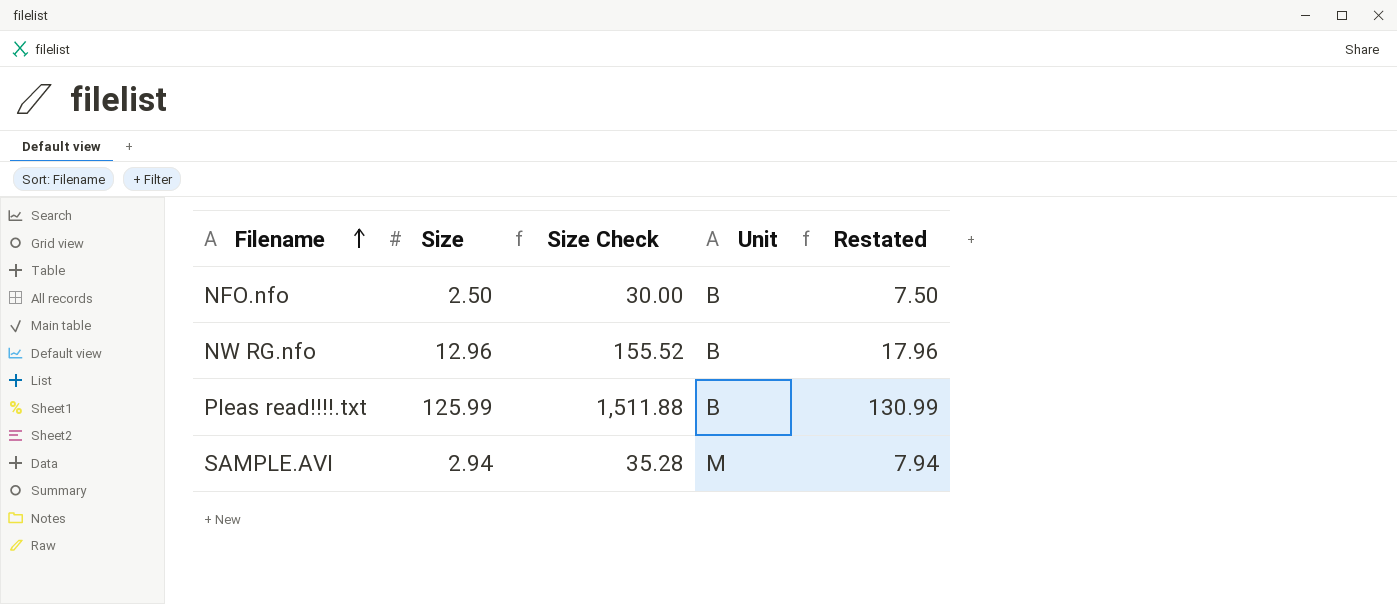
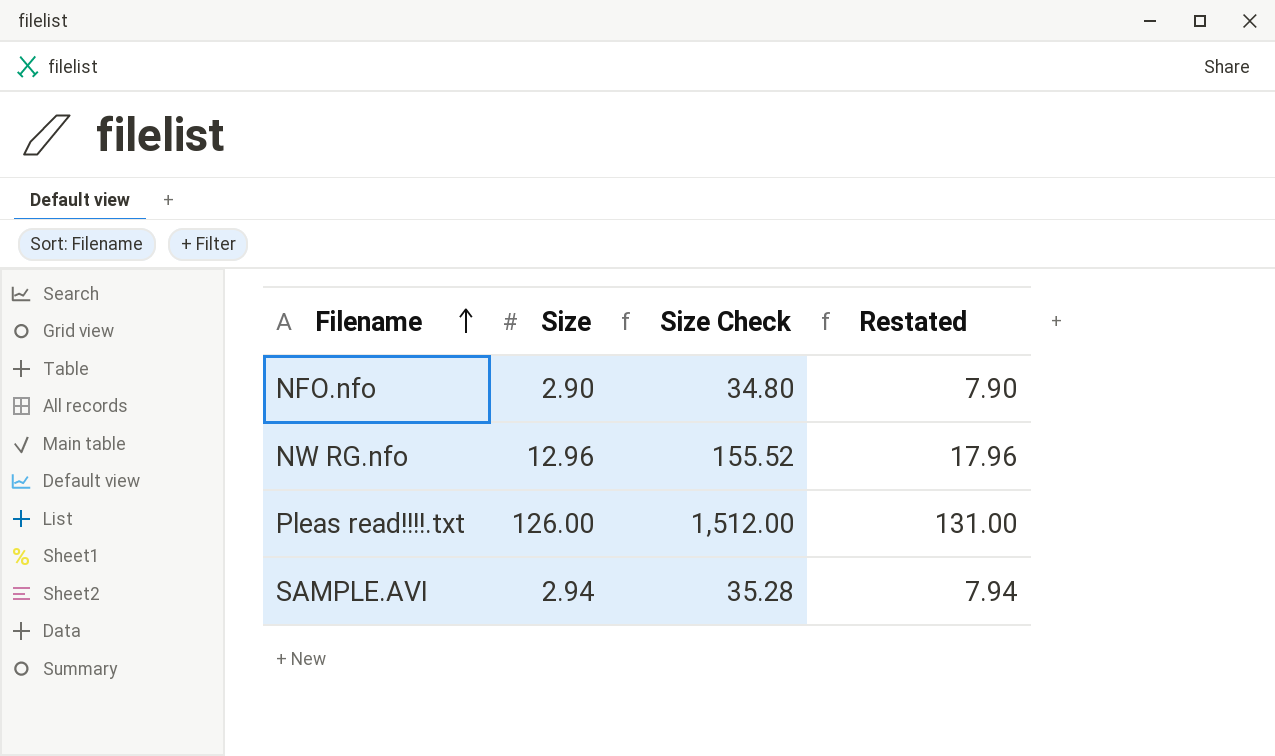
column Unit | position: 4 -> none
NFO.nfo | Size: 2.50 -> 2.90
NFO.nfo | Size Check: 30.00 -> 34.80
NFO.nfo | Restated: 7.50 -> 7.90
Pleas read!!!!.txt | Size: 125.99 -> 126.00
Pleas read!!!!.txt | Size Check: 1,511.88 -> 1,512.00
Pleas read!!!!.txt | Restated: 130.99 -> 131.00

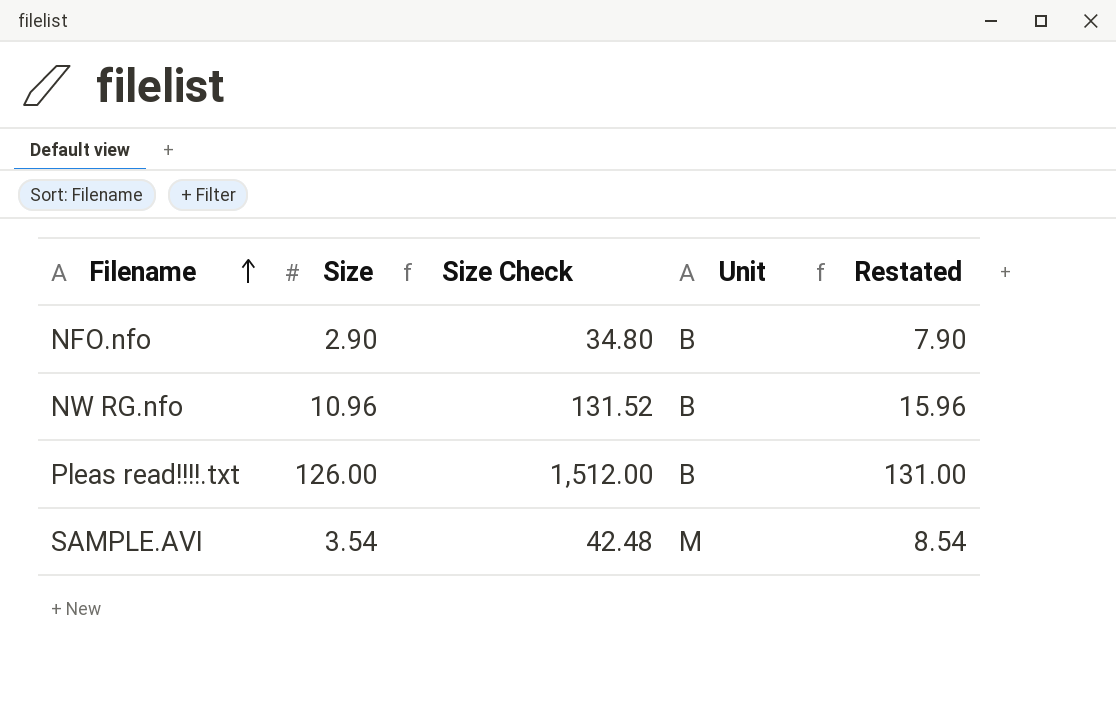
column Unit | position: none -> 4
NW RG.nfo | Size: 12.96 -> 10.96
NW RG.nfo | Size Check: 155.52 -> 131.52
NW RG.nfo | Restated: 17.96 -> 15.96
SAMPLE.AVI | Size: 2.94 -> 3.54
SAMPLE.AVI | Size Check: 35.28 -> 42.48
SAMPLE.AVI | Restated: 7.94 -> 8.54

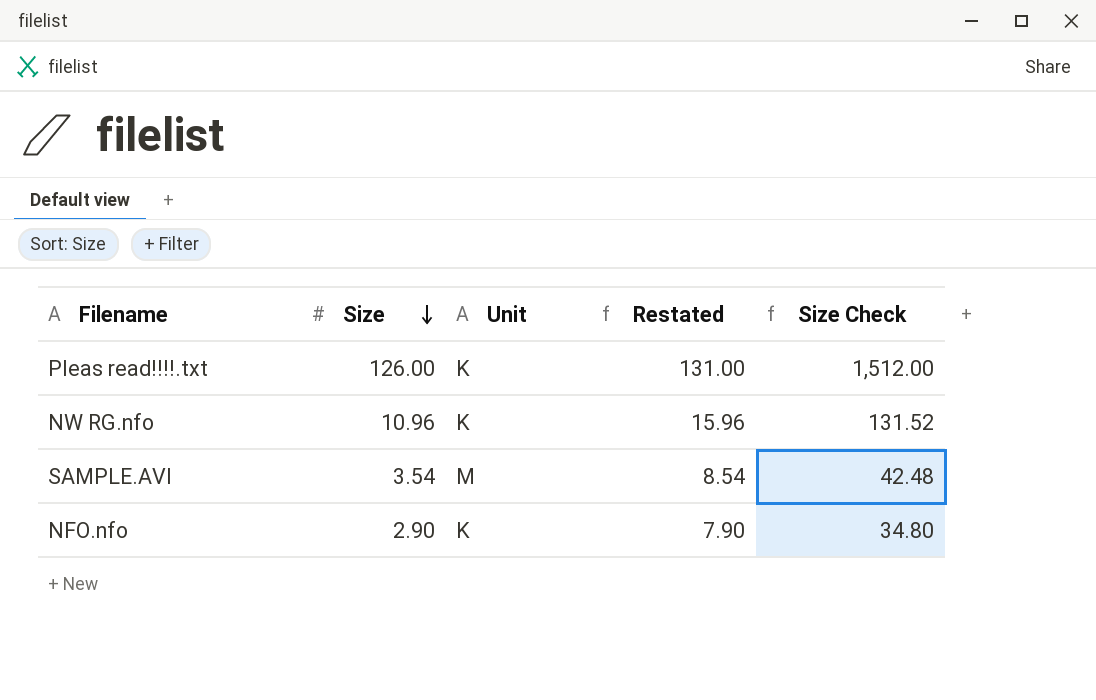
row order: Filename ascending -> Size descending
column Size Check | position: 3 -> 5
Pleas read!!!!.txt | Unit: B -> K
NW RG.nfo | Unit: B -> K
NFO.nfo | Unit: B -> K

